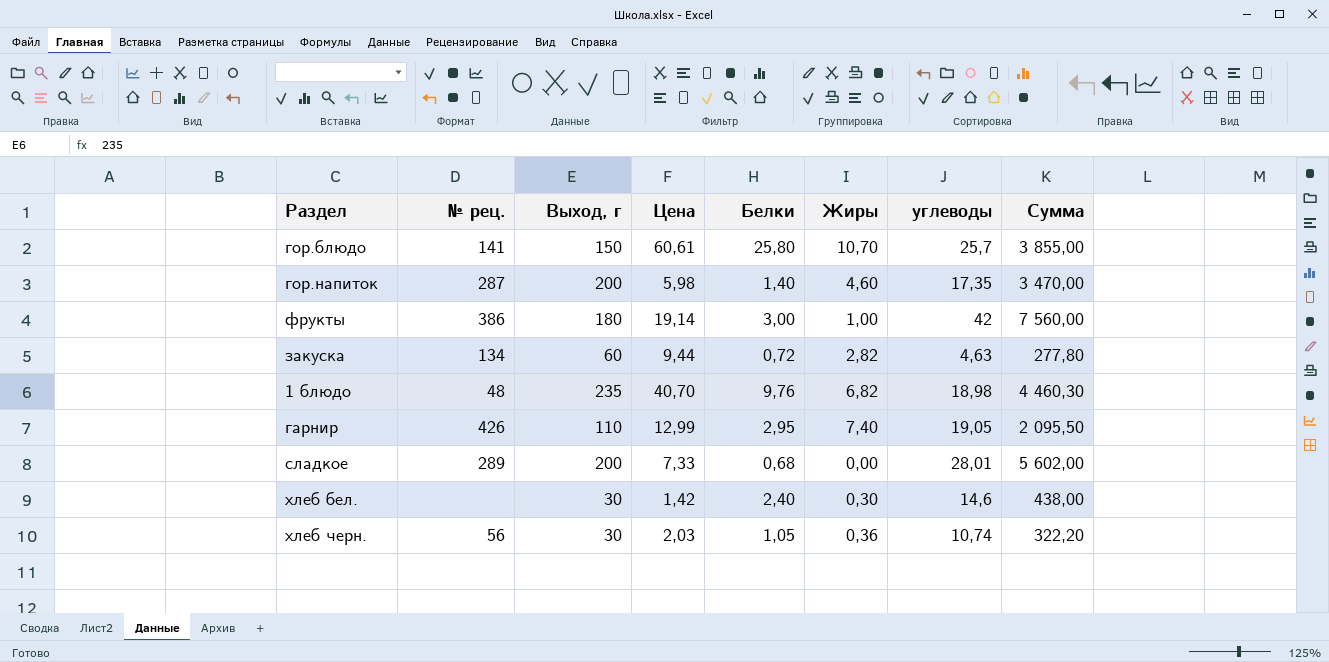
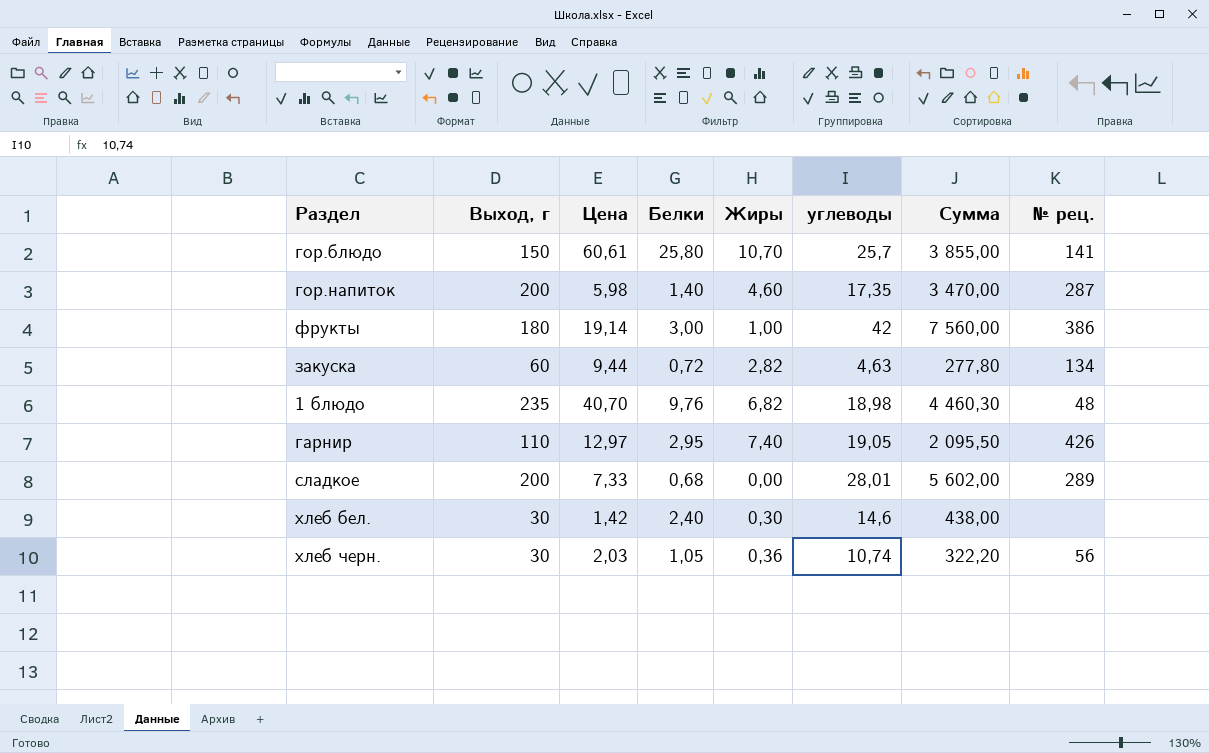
column № рец. | position: 2 -> 8
гарнир | Цена: 12,99 -> 12,97

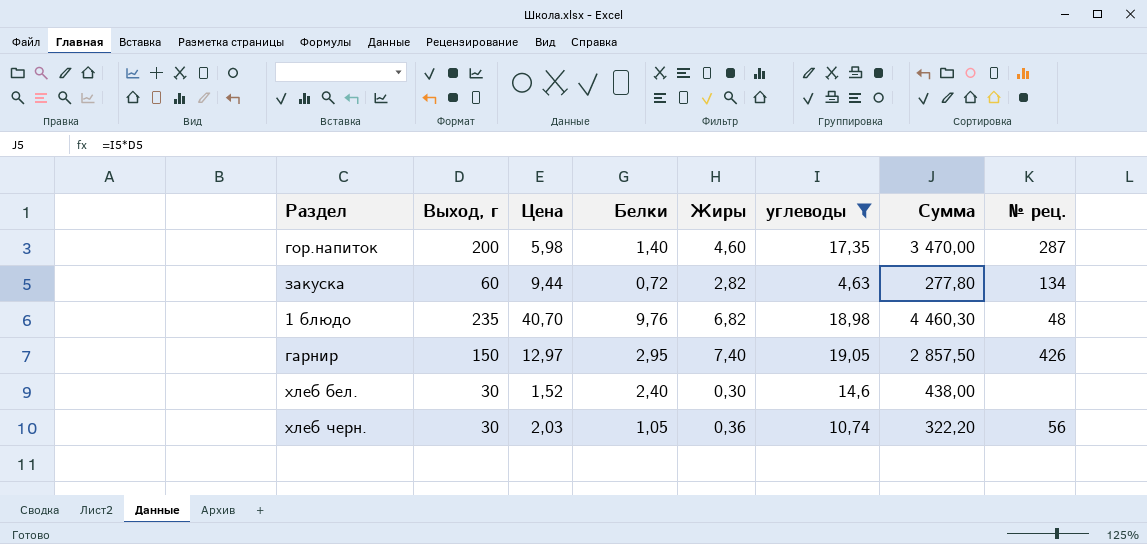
filter: none -> углеводы <= 19,05
гарнир | Выход, г: 110 -> 150
гарнир | Сумма: 2 095,50 -> 2 857,50
хлеб бел. | Цена: 1,42 -> 1,52

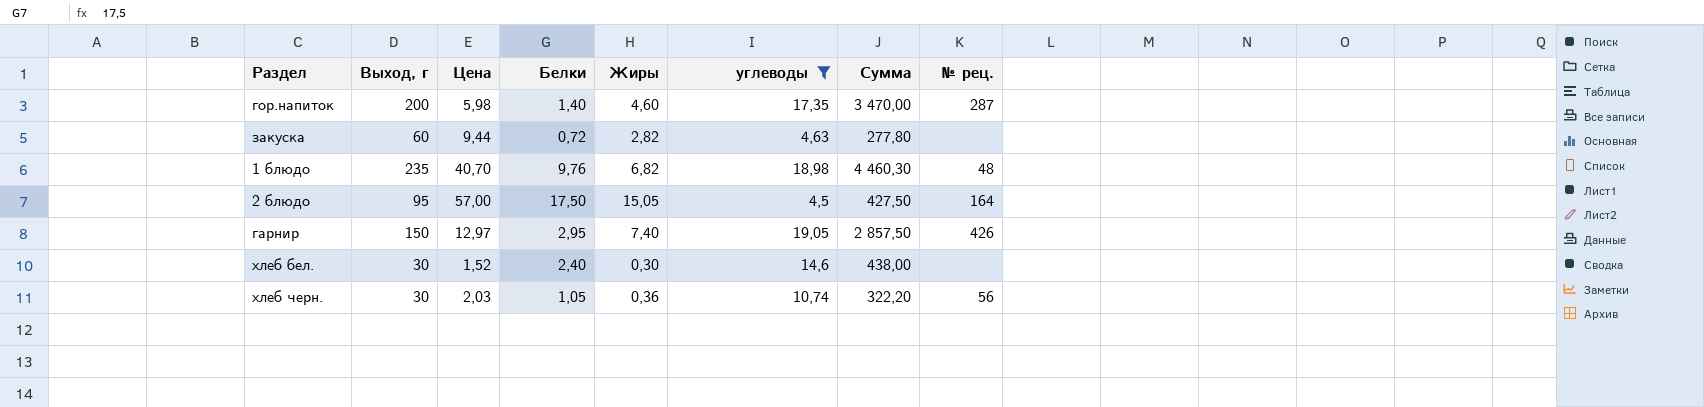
закуска | № рец.: 134 -> none
row 2 блюдо: none -> 95 | 57,00 | 17,50 | 15,05 | 4,5 | 427,50 | 164

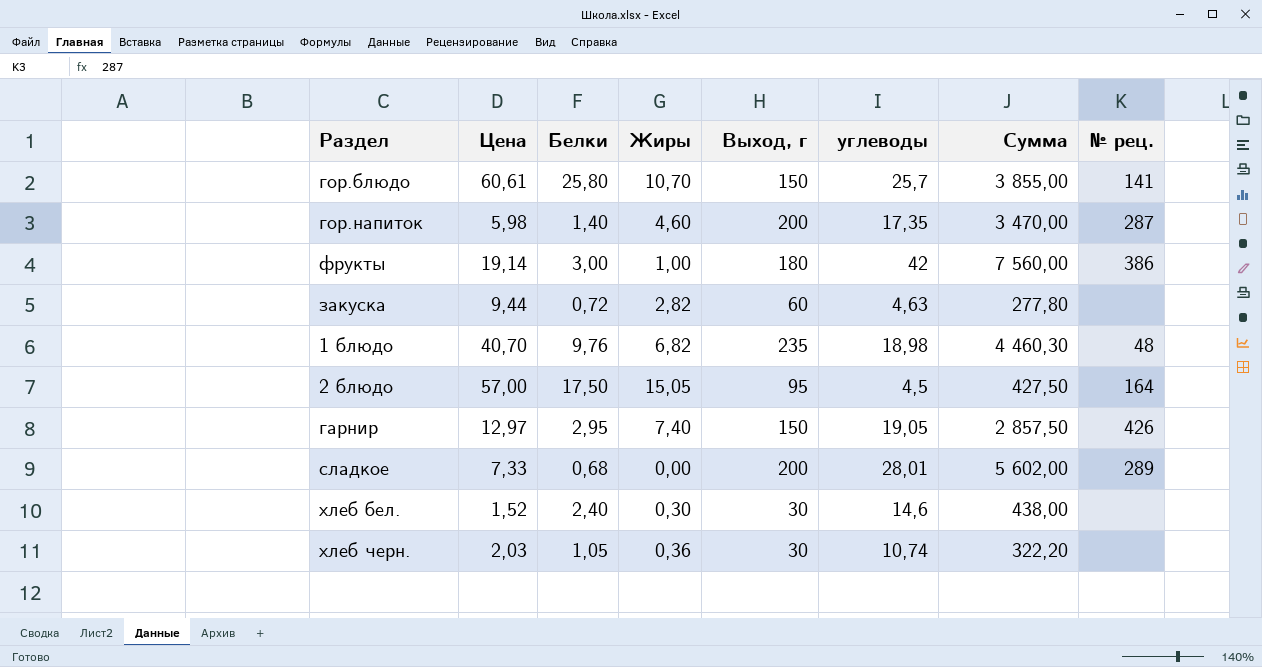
filter: углеводы <= 19,05 -> none
column Выход, г | position: 2 -> 5
хлеб черн. | № рец.: 56 -> none

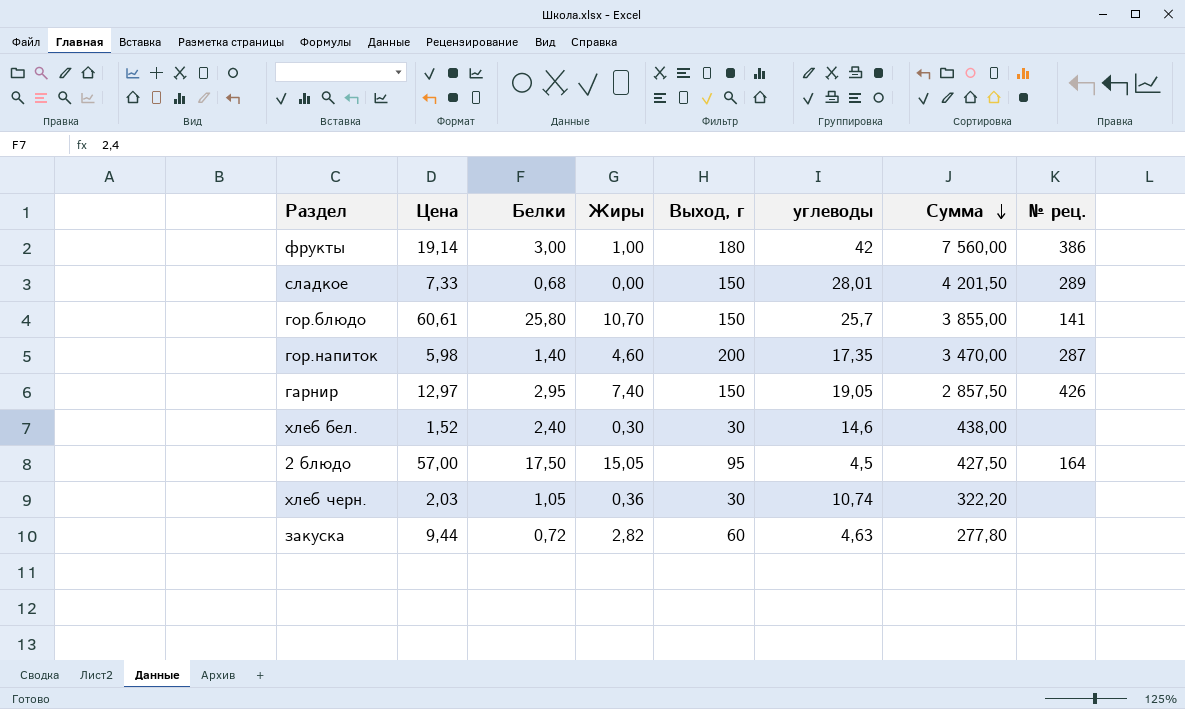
row order: none -> Сумма descending
row 1 блюдо: 40,70 | 9,76 | 6,82 | 235 | 18,98 | 4 460,30 | 48 -> none
сладкое | Выход, г: 200 -> 150
сладкое | Сумма: 5 602,00 -> 4 201,50

